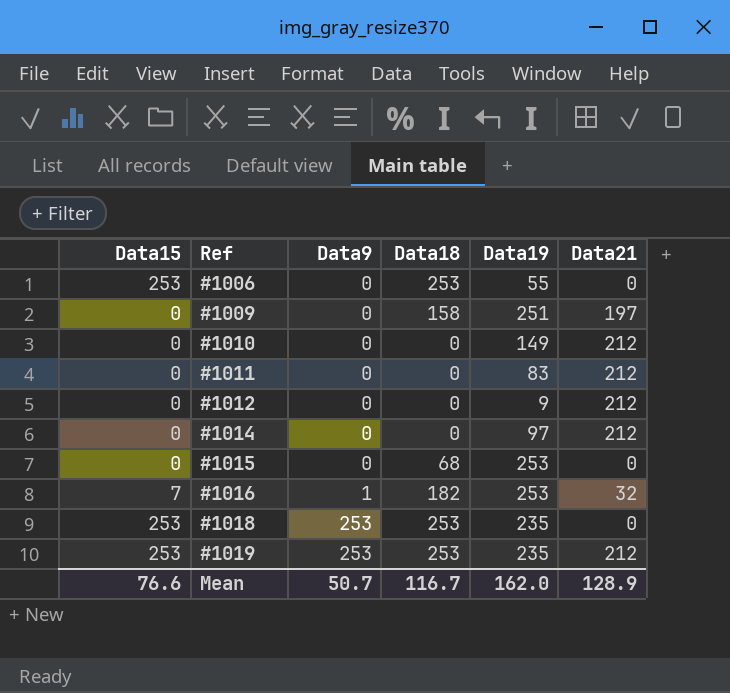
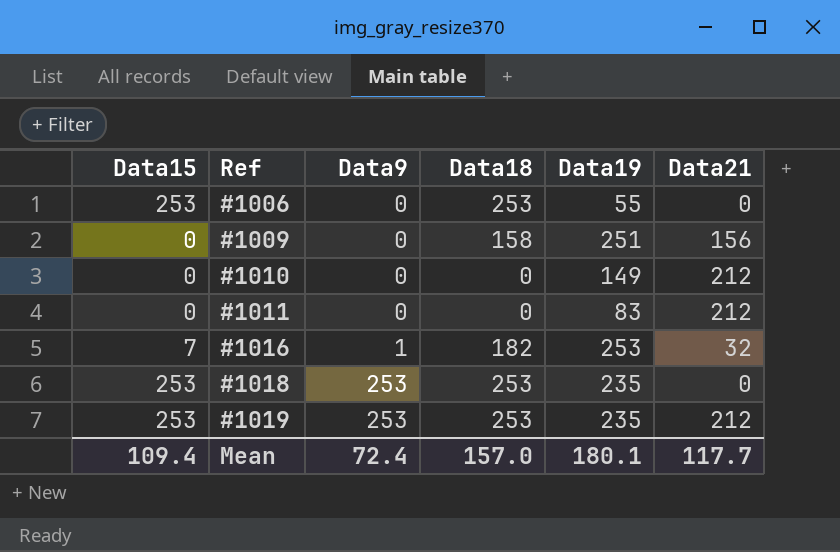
row #1012: 0 | 0 | 0 | 9 | 212 -> none
row #1014: 0 | 0 | 0 | 97 | 212 -> none
row #1015: 0 | 0 | 68 | 253 | 0 -> none
#1009 | Data21: 197 -> 156
Mean | Data15: 76.6 -> 109.4
Mean | Data9: 50.7 -> 72.4
Mean | Data18: 116.7 -> 157.0
Mean | Data19: 162.0 -> 180.1
Mean | Data21: 128.9 -> 117.7

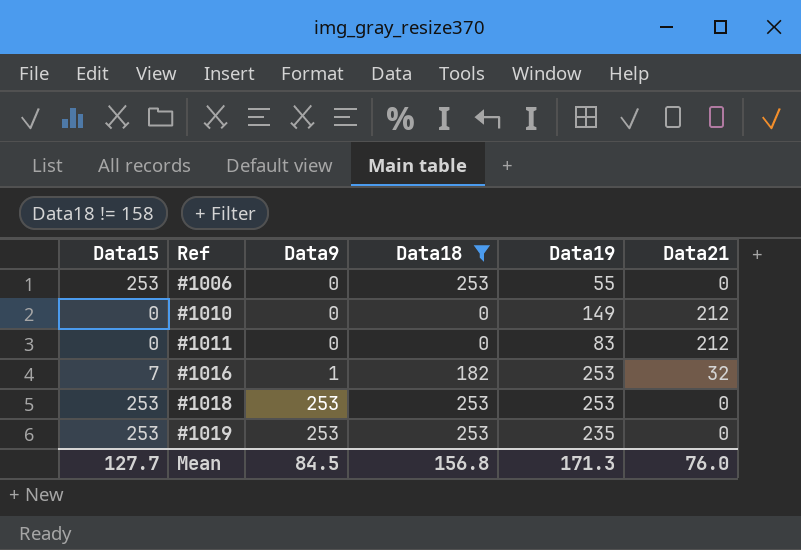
filter: none -> Data18 != 158
#1018 | Data19: 235 -> 253
#1019 | Data21: 212 -> 0
Mean | Data15: 109.4 -> 127.7
Mean | Data9: 72.4 -> 84.5
Mean | Data18: 157.0 -> 156.8
Mean | Data19: 180.1 -> 171.3
Mean | Data21: 117.7 -> 76.0

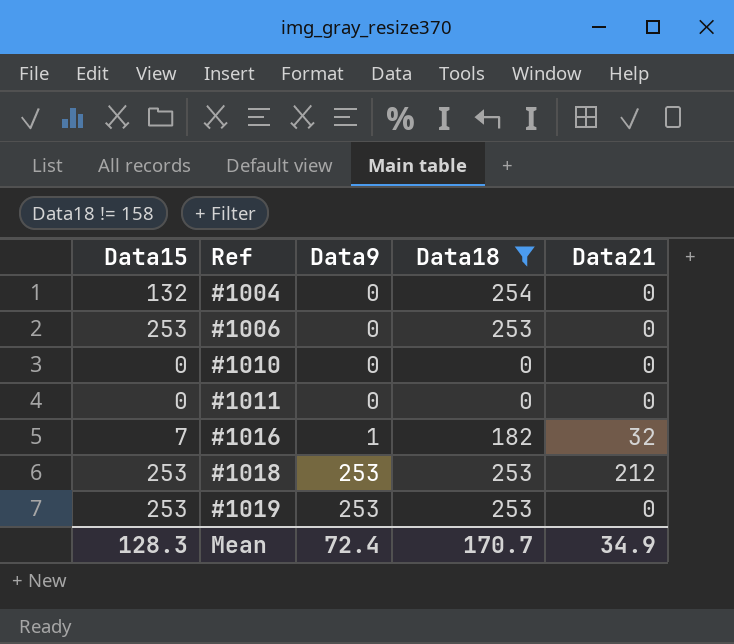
column Data19 | position: 5 -> none
row #1004: none -> 132 | 0 | 254 | 0
#1010 | Data21: 212 -> 0
#1011 | Data21: 212 -> 0
#1018 | Data21: 0 -> 212
Mean | Data15: 127.7 -> 128.3
Mean | Data9: 84.5 -> 72.4
Mean | Data18: 156.8 -> 170.7
Mean | Data21: 76.0 -> 34.9

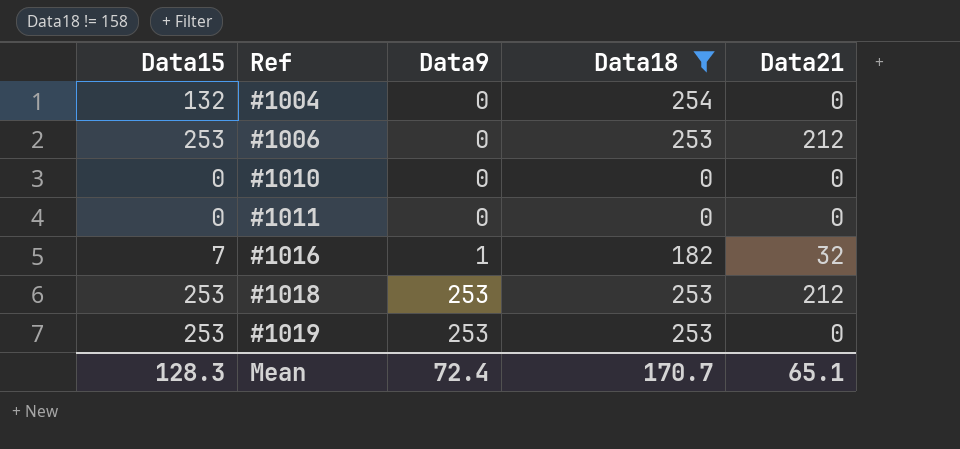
#1006 | Data21: 0 -> 212
Mean | Data21: 34.9 -> 65.1

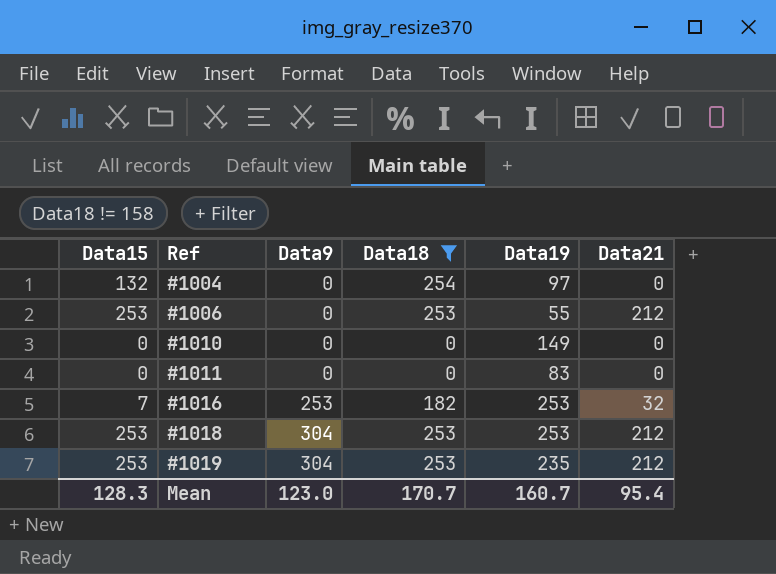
column Data19 | position: none -> 5
#1016 | Data9: 1 -> 253
#1018 | Data9: 253 -> 304
#1019 | Data9: 253 -> 304
#1019 | Data21: 0 -> 212
Mean | Data9: 72.4 -> 123.0
Mean | Data21: 65.1 -> 95.4

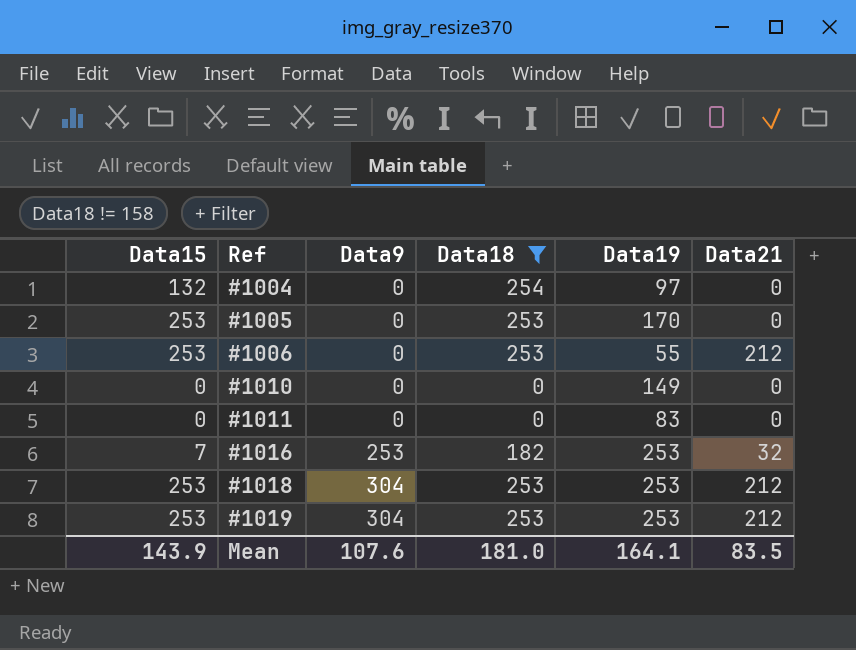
row #1005: none -> 253 | 0 | 253 | 170 | 0
#1019 | Data19: 235 -> 253
Mean | Data15: 128.3 -> 143.9
Mean | Data9: 123.0 -> 107.6
Mean | Data18: 170.7 -> 181.0
Mean | Data19: 160.7 -> 164.1
Mean | Data21: 95.4 -> 83.5

